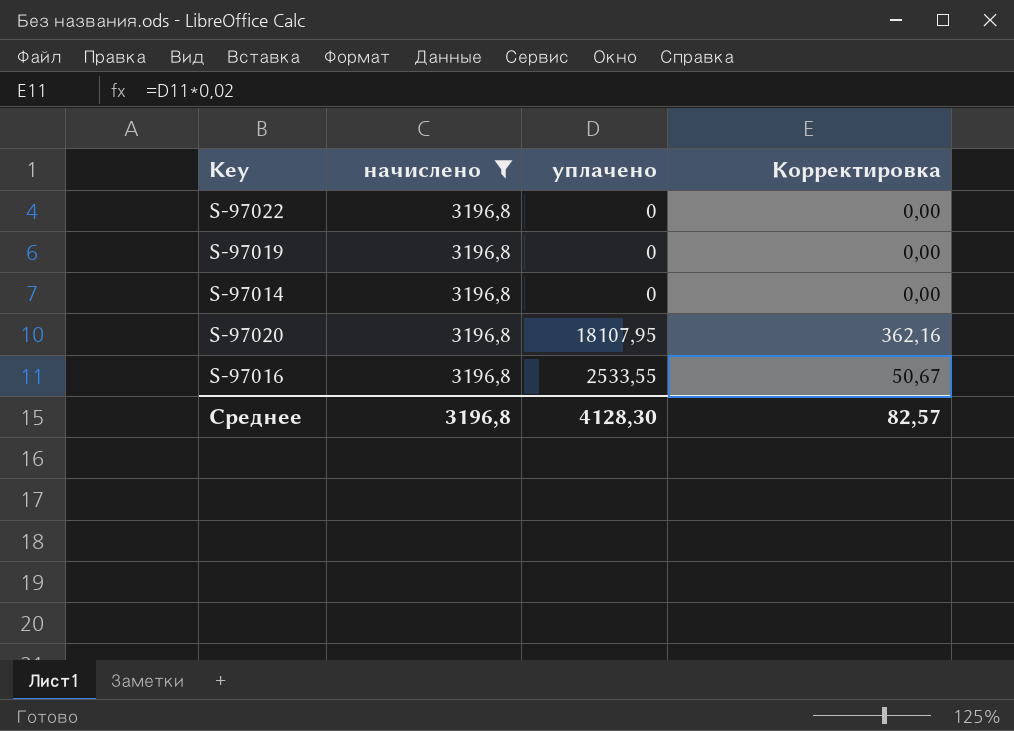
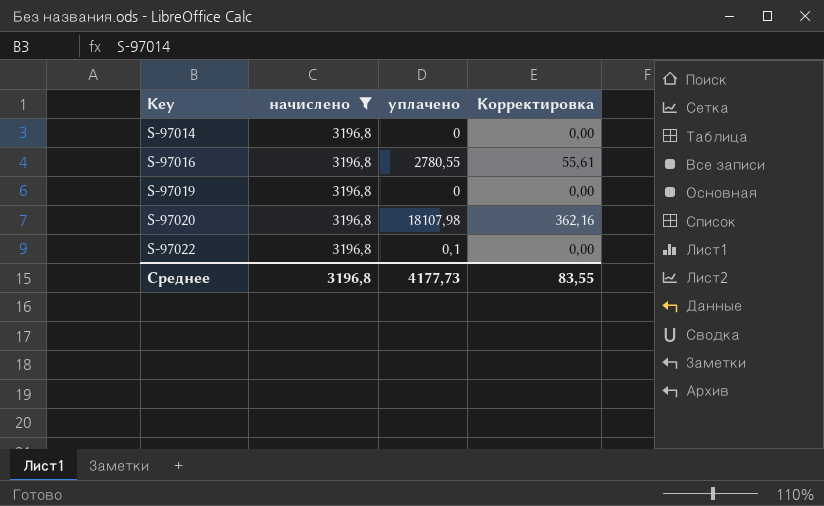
row order: none -> Key ascending
S-97016 | уплачено: 2533,55 -> 2780,55
S-97016 | Корректировка: 50,67 -> 55,61
S-97020 | уплачено: 18107,95 -> 18107,98
S-97022 | уплачено: 0 -> 0,1
Среднее | уплачено: 4128,30 -> 4177,73
Среднее | Корректировка: 82,57 -> 83,55

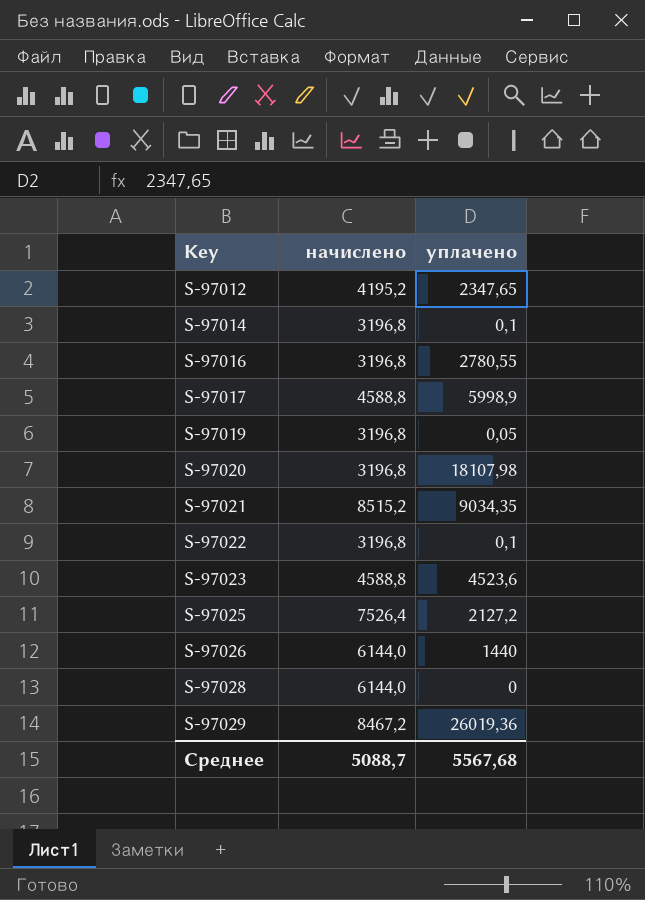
filter: начислено = 3196,8 -> none
column Корректировка | formula: [уплачено] * 0,02 -> none
S-97014 | уплачено: 0 -> 0,1
S-97019 | уплачено: 0 -> 0,05
Среднее | начислено: 3196,8 -> 5088,7
Среднее | уплачено: 4177,73 -> 5567,68

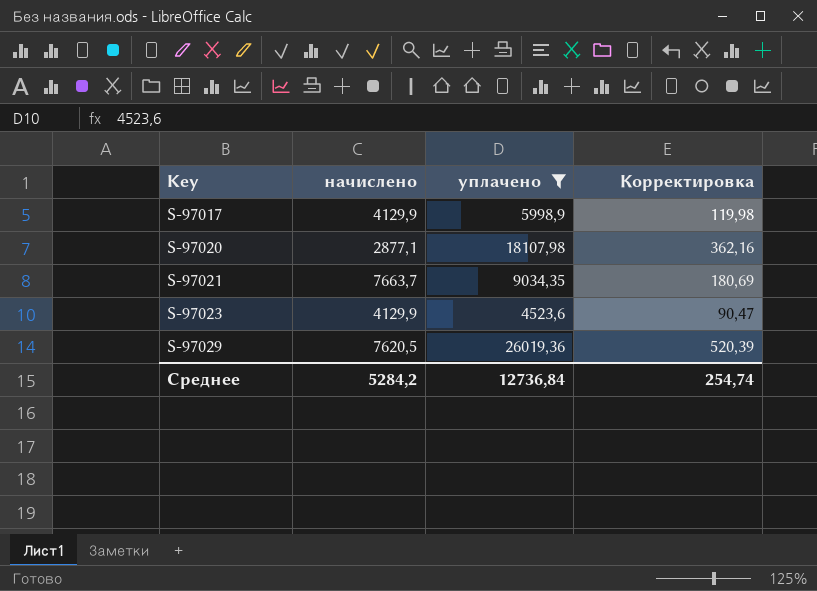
filter: none -> уплачено >= 4523,6
column Корректировка | formula: none -> [уплачено] * 0,02
S-97017 | начислено: 4588,8 -> 4129,9
S-97020 | начислено: 3196,8 -> 2877,1
S-97021 | начислено: 8515,2 -> 7663,7
S-97023 | начислено: 4588,8 -> 4129,9
S-97029 | начислено: 8467,2 -> 7620,5
Среднее | начислено: 5088,7 -> 5284,2
Среднее | уплачено: 5567,68 -> 12736,84

